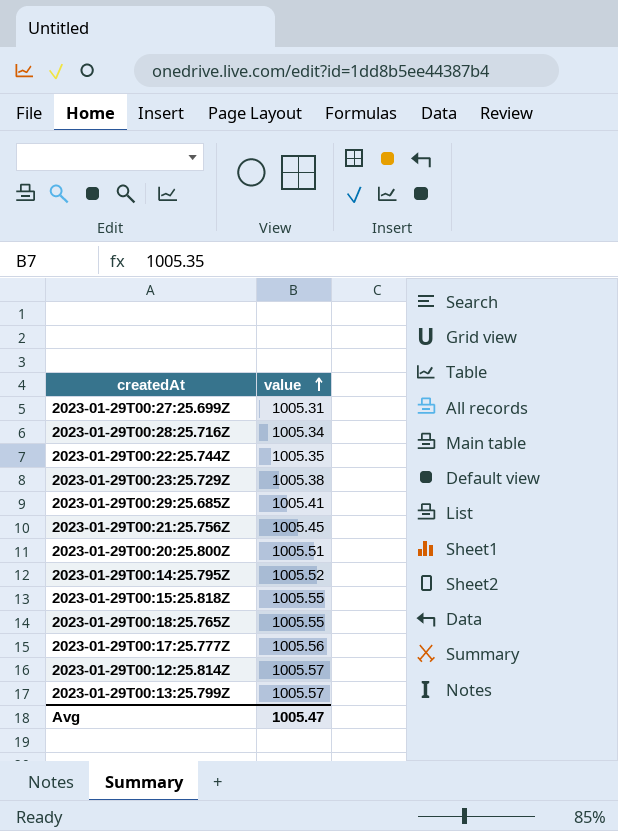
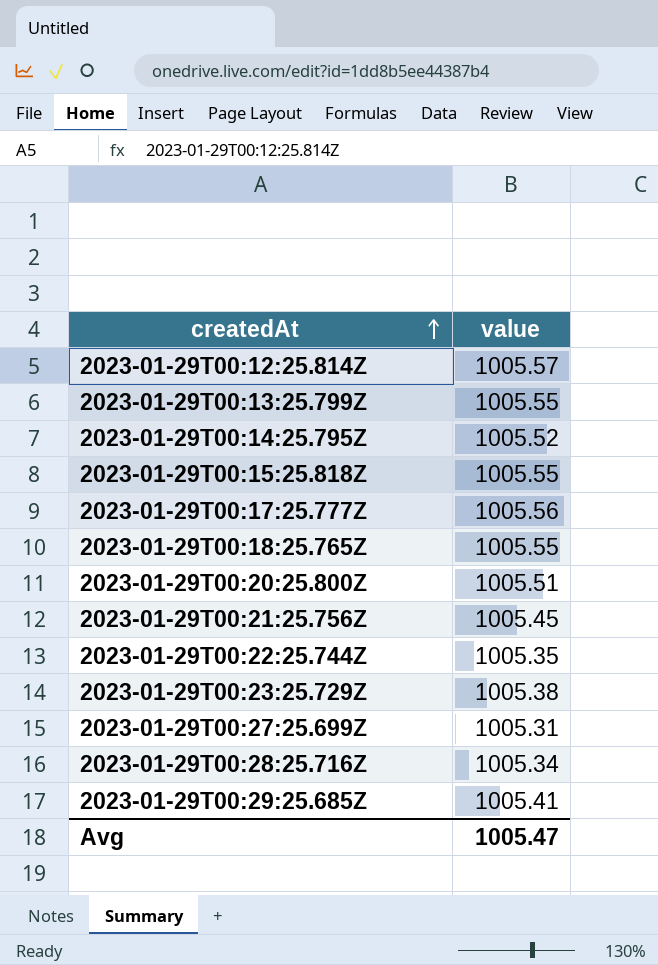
row order: value ascending -> createdAt ascending
2023-01-29T00:13:25.799Z | value: 1005.57 -> 1005.55

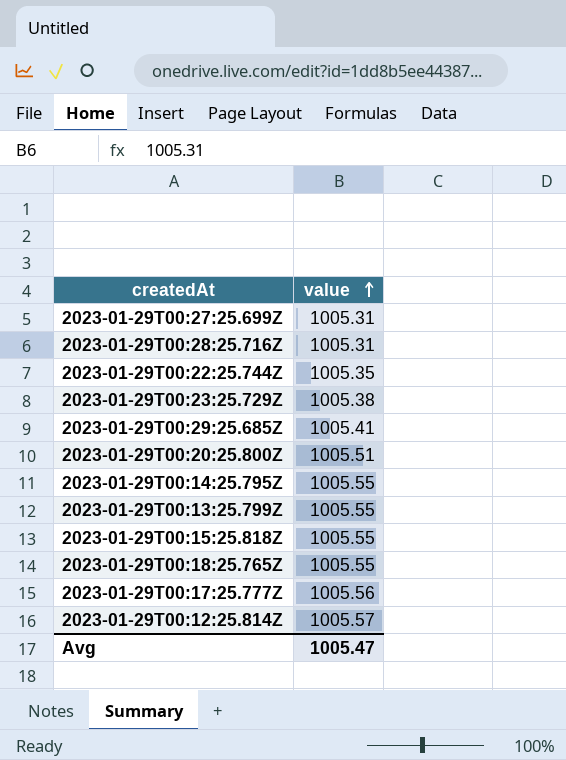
row order: createdAt ascending -> value ascending
row 2023-01-29T00:21:25.756Z: 1005.45 -> none
2023-01-29T00:28:25.716Z | value: 1005.34 -> 1005.31
2023-01-29T00:14:25.795Z | value: 1005.52 -> 1005.55

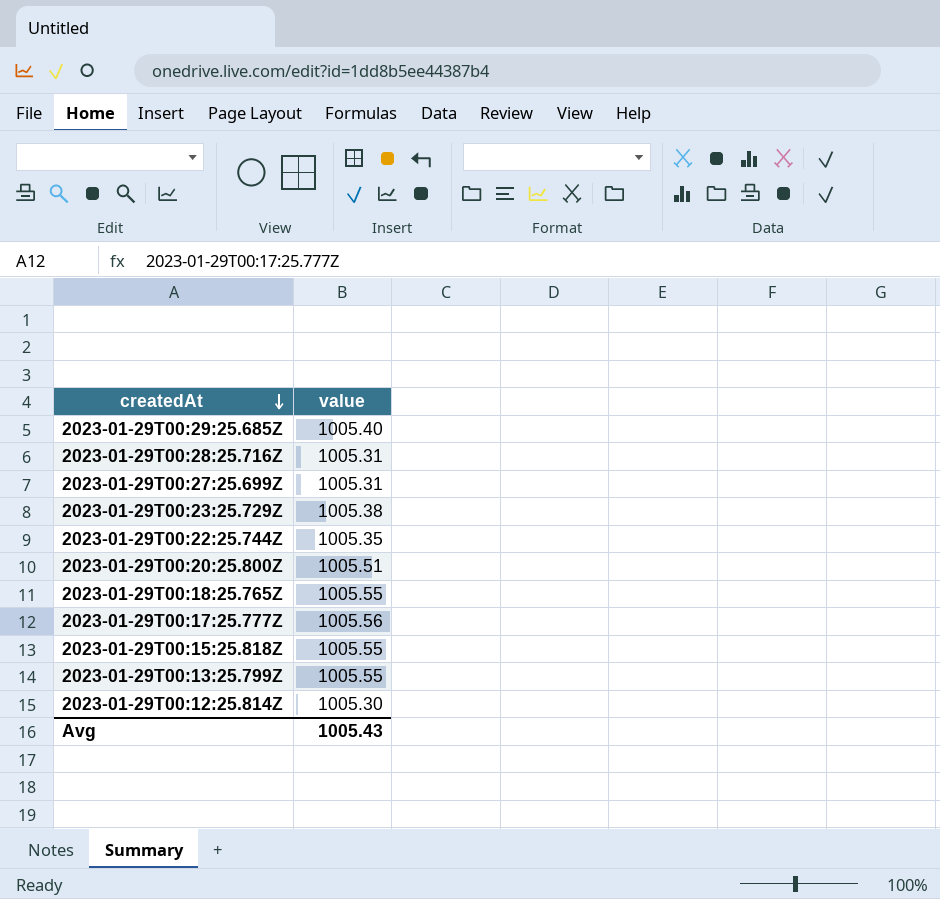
row order: value ascending -> createdAt descending
row 2023-01-29T00:14:25.795Z: 1005.55 -> none
2023-01-29T00:29:25.685Z | value: 1005.41 -> 1005.40
2023-01-29T00:12:25.814Z | value: 1005.57 -> 1005.30
Avg | value: 1005.47 -> 1005.43

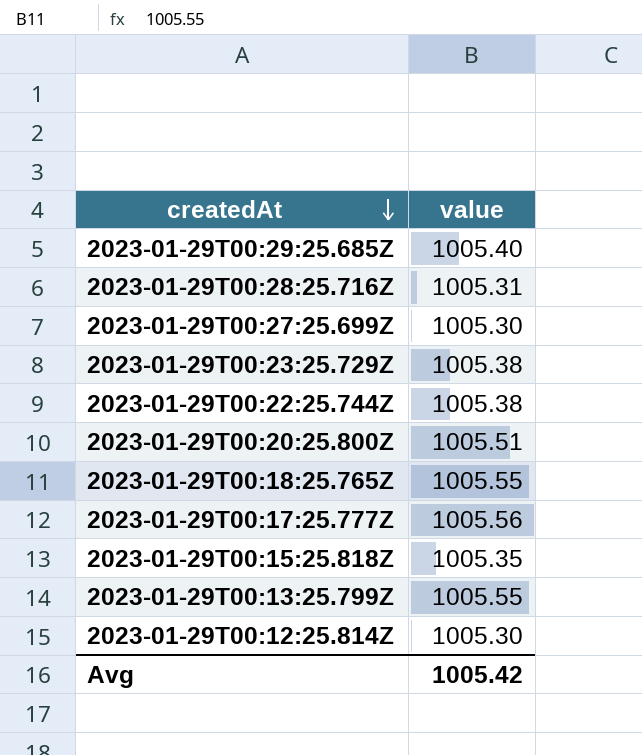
2023-01-29T00:27:25.699Z | value: 1005.31 -> 1005.30
2023-01-29T00:22:25.744Z | value: 1005.35 -> 1005.38
2023-01-29T00:15:25.818Z | value: 1005.55 -> 1005.35
Avg | value: 1005.43 -> 1005.42

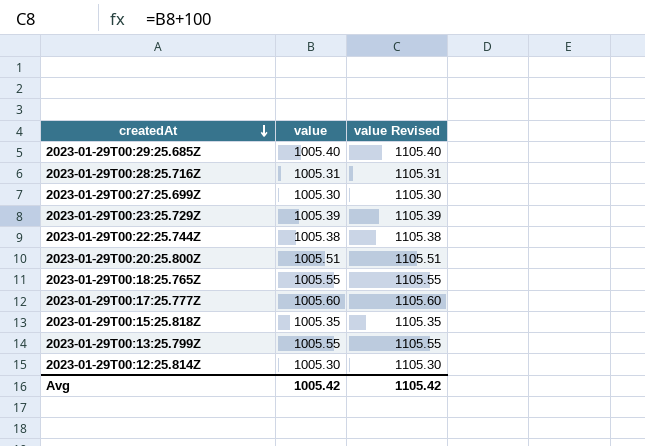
column value Revised | formula: none -> [value] + 100
2023-01-29T00:23:25.729Z | value: 1005.38 -> 1005.39
2023-01-29T00:17:25.777Z | value: 1005.56 -> 1005.60

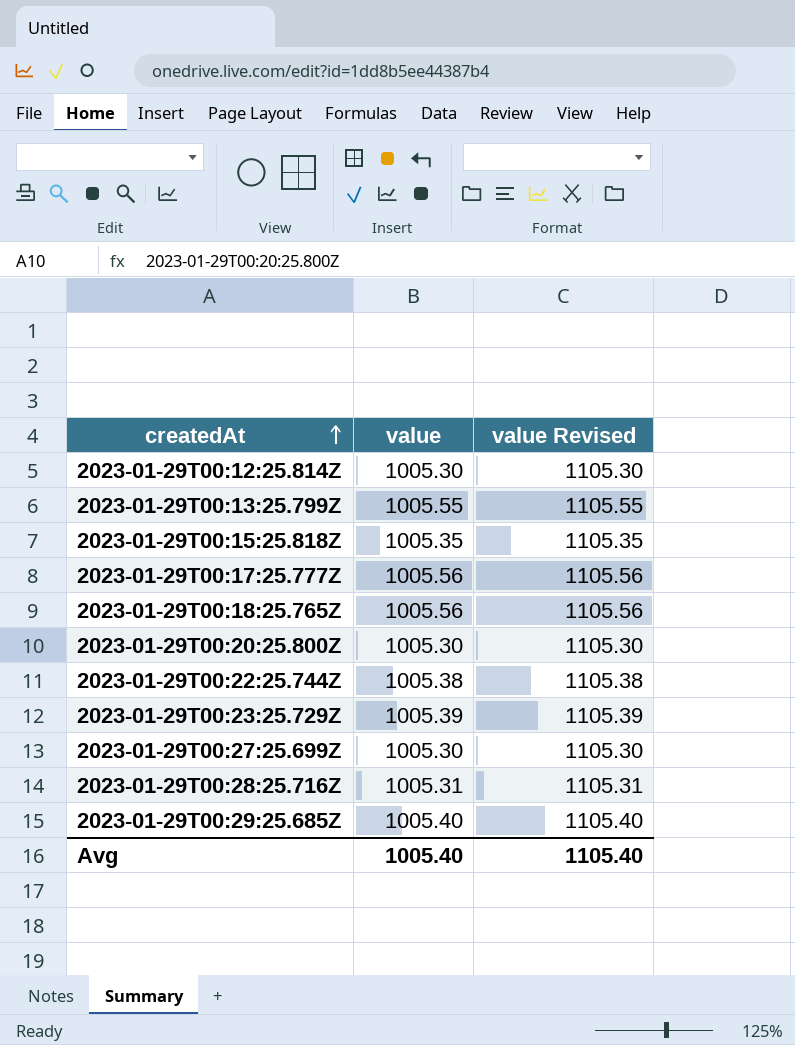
row order: createdAt descending -> createdAt ascending
2023-01-29T00:17:25.777Z | value: 1005.60 -> 1005.56
2023-01-29T00:17:25.777Z | value Revised: 1105.60 -> 1105.56
2023-01-29T00:18:25.765Z | value: 1005.55 -> 1005.56
2023-01-29T00:18:25.765Z | value Revised: 1105.55 -> 1105.56
2023-01-29T00:20:25.800Z | value: 1005.51 -> 1005.30
2023-01-29T00:20:25.800Z | value Revised: 1105.51 -> 1105.30
Avg | value: 1005.42 -> 1005.40
Avg | value Revised: 1105.42 -> 1105.40

